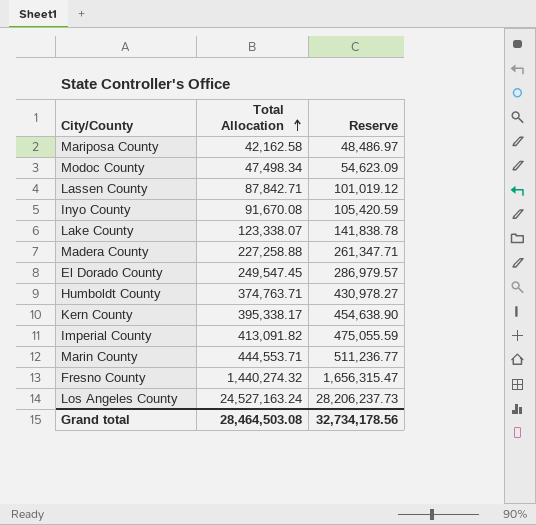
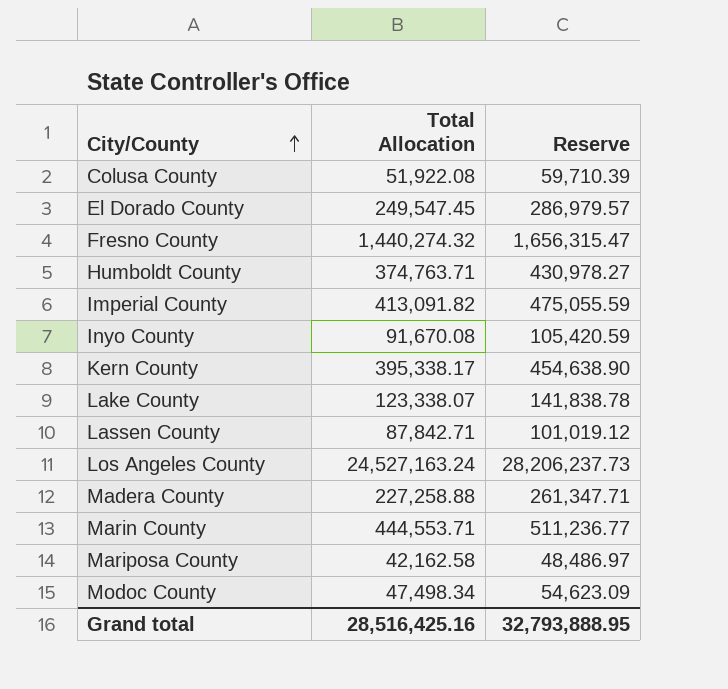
row order: Total Allocation ascending -> City/County ascending
row Colusa County: none -> 51,922.08 | 59,710.39
Grand total | Total Allocation: 28,464,503.08 -> 28,516,425.16
Grand total | Reserve: 32,734,178.56 -> 32,793,888.95

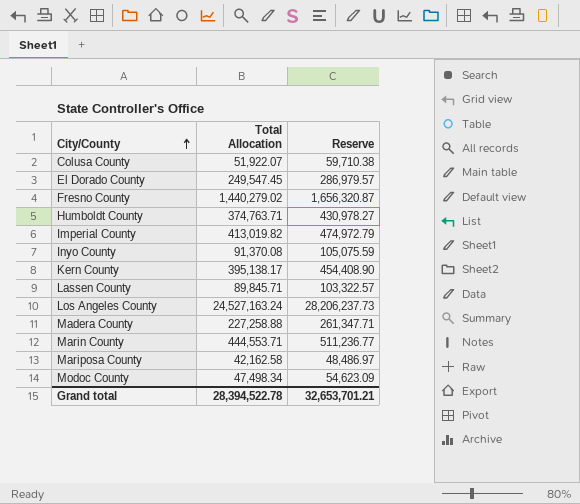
row Lake County: 123,338.07 | 141,838.78 -> none
Colusa County | Total Allocation: 51,922.08 -> 51,922.07
Colusa County | Reserve: 59,710.39 -> 59,710.38
Fresno County | Total Allocation: 1,440,274.32 -> 1,440,279.02
Fresno County | Reserve: 1,656,315.47 -> 1,656,320.87
Imperial County | Total Allocation: 413,091.82 -> 413,019.82
Imperial County | Reserve: 475,055.59 -> 474,972.79
Inyo County | Total Allocation: 91,670.08 -> 91,370.08
Inyo County | Reserve: 105,420.59 -> 105,075.59
Kern County | Total Allocation: 395,338.17 -> 395,138.17
Kern County | Reserve: 454,638.90 -> 454,408.90
Lassen County | Total Allocation: 87,842.71 -> 89,845.71
Lassen County | Reserve: 101,019.12 -> 103,322.57
Grand total | Total Allocation: 28,516,425.16 -> 28,394,522.78
Grand total | Reserve: 32,793,888.95 -> 32,653,701.21

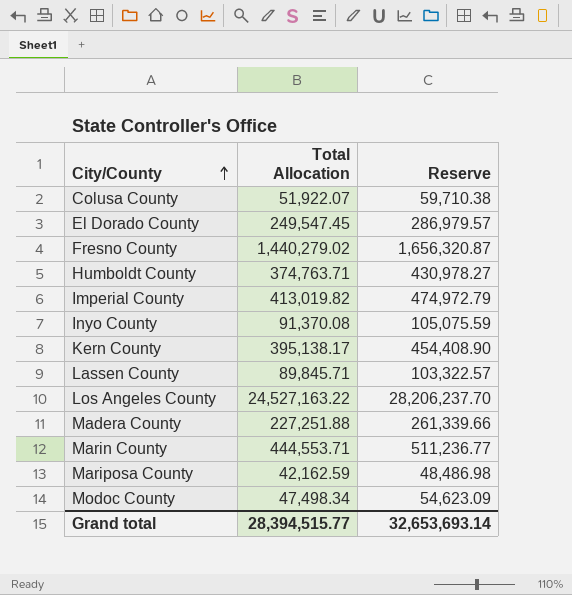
Los Angeles County | Total Allocation: 24,527,163.24 -> 24,527,163.22
Los Angeles County | Reserve: 28,206,237.73 -> 28,206,237.70
Madera County | Total Allocation: 227,258.88 -> 227,251.88
Madera County | Reserve: 261,347.71 -> 261,339.66
Mariposa County | Total Allocation: 42,162.58 -> 42,162.59
Mariposa County | Reserve: 48,486.97 -> 48,486.98
Grand total | Total Allocation: 28,394,522.78 -> 28,394,515.77
Grand total | Reserve: 32,653,701.21 -> 32,653,693.14

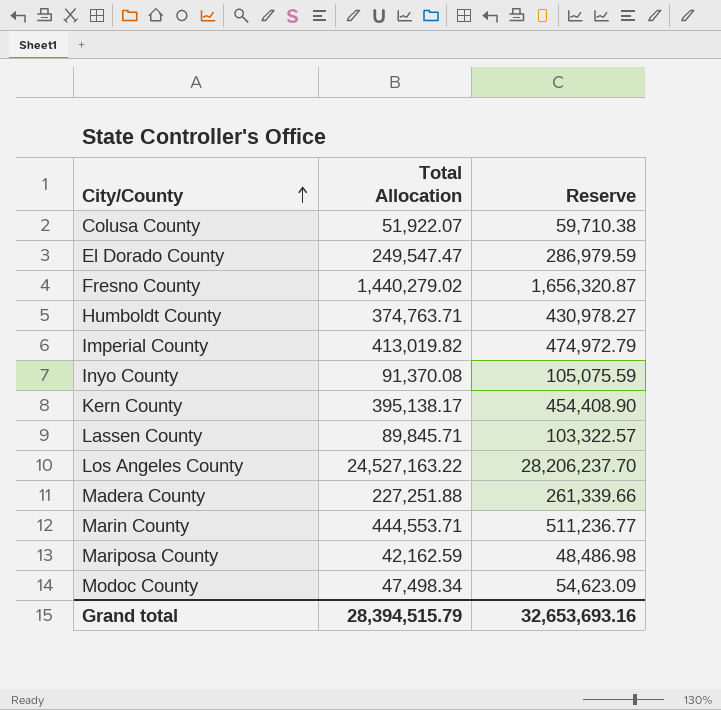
El Dorado County | Total Allocation: 249,547.45 -> 249,547.47
El Dorado County | Reserve: 286,979.57 -> 286,979.59
Grand total | Total Allocation: 28,394,515.77 -> 28,394,515.79
Grand total | Reserve: 32,653,693.14 -> 32,653,693.16

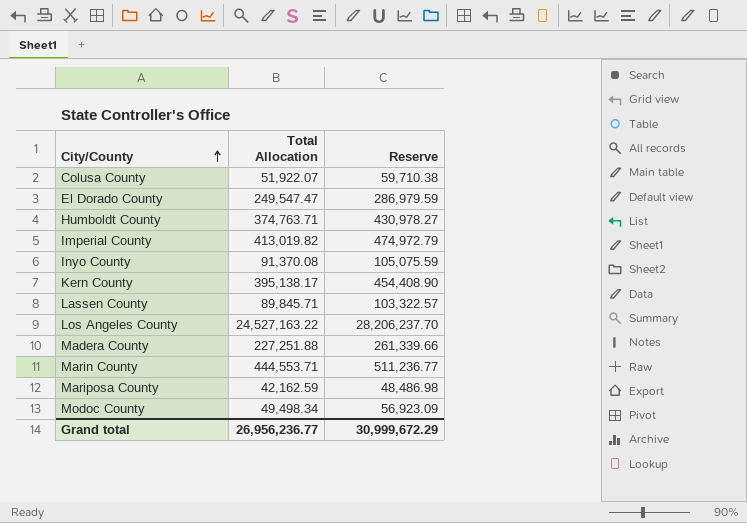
row Fresno County: 1,440,279.02 | 1,656,320.87 -> none
Modoc County | Total Allocation: 47,498.34 -> 49,498.34
Modoc County | Reserve: 54,623.09 -> 56,923.09
Grand total | Total Allocation: 28,394,515.79 -> 26,956,236.77
Grand total | Reserve: 32,653,693.16 -> 30,999,672.29

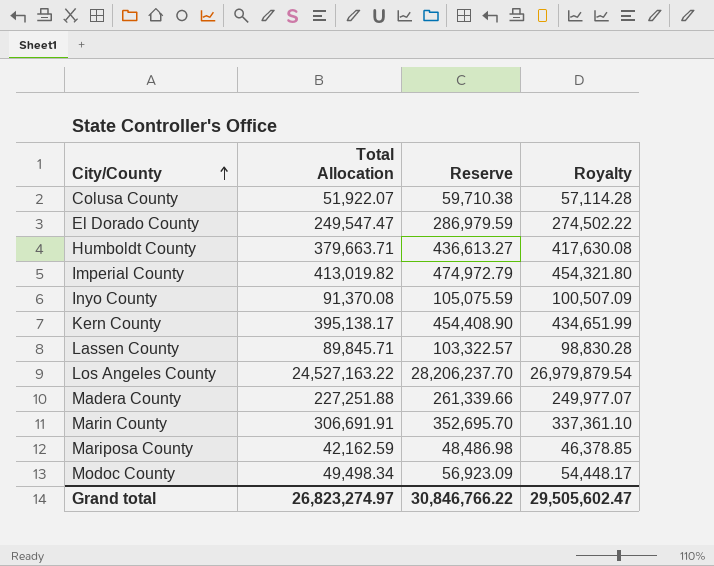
column Royalty | formula: none -> [Total Allocation] * 1.1
Humboldt County | Total Allocation: 374,763.71 -> 379,663.71
Humboldt County | Reserve: 430,978.27 -> 436,613.27
Marin County | Total Allocation: 444,553.71 -> 306,691.91
Marin County | Reserve: 511,236.77 -> 352,695.70
Grand total | Total Allocation: 26,956,236.77 -> 26,823,274.97
Grand total | Reserve: 30,999,672.29 -> 30,846,766.22

